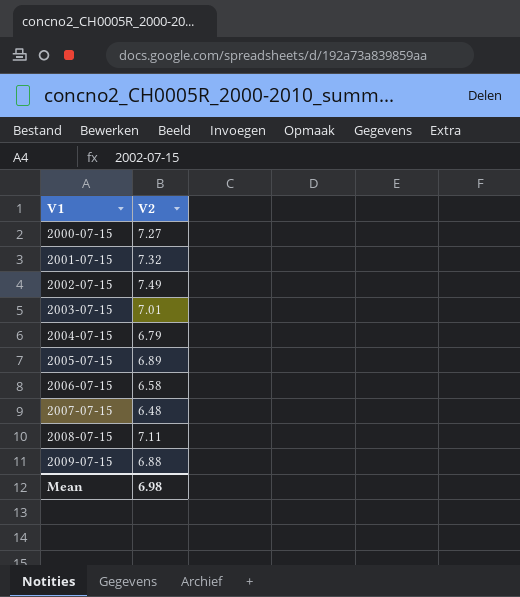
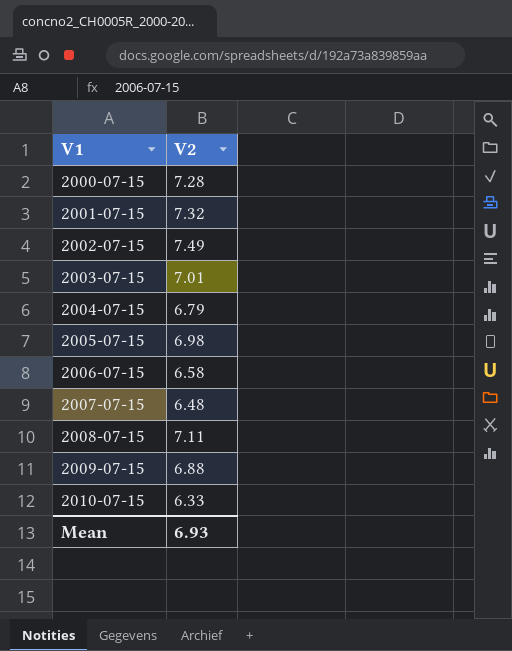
2000-07-15 | V2: 7.27 -> 7.28
2005-07-15 | V2: 6.89 -> 6.98
row 2010-07-15: none -> 6.33
Mean | V2: 6.98 -> 6.93

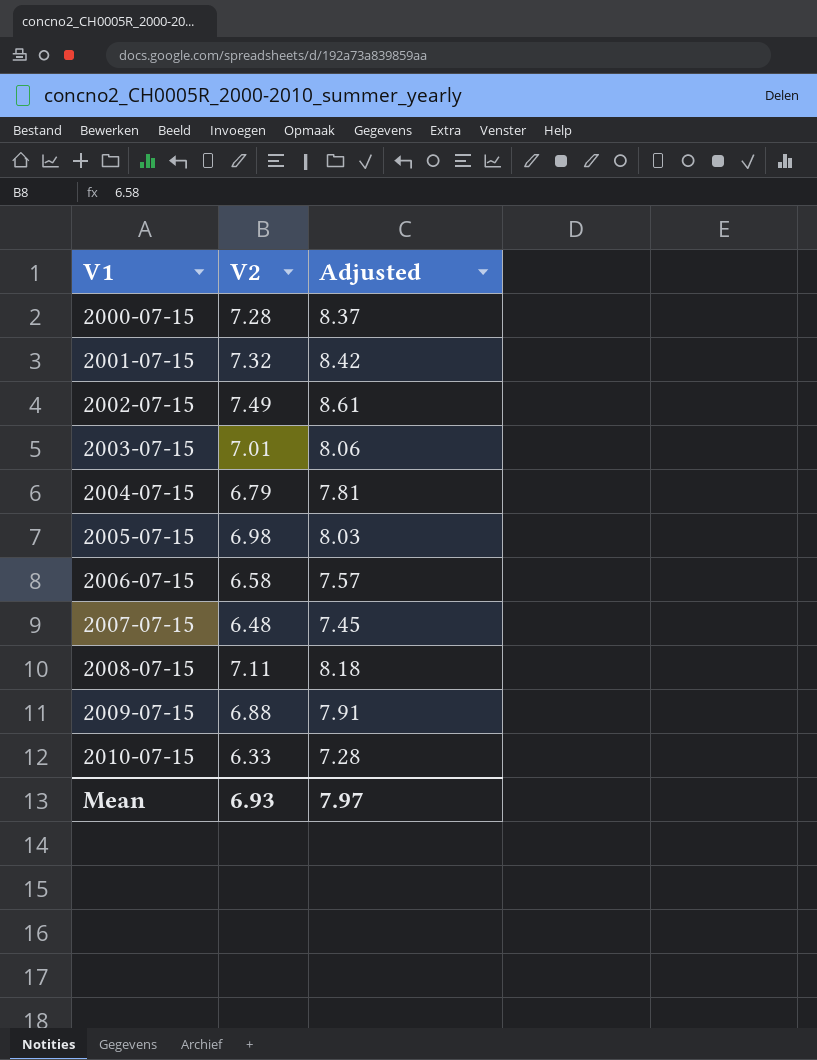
column Adjusted | formula: none -> [V2] * 1.15

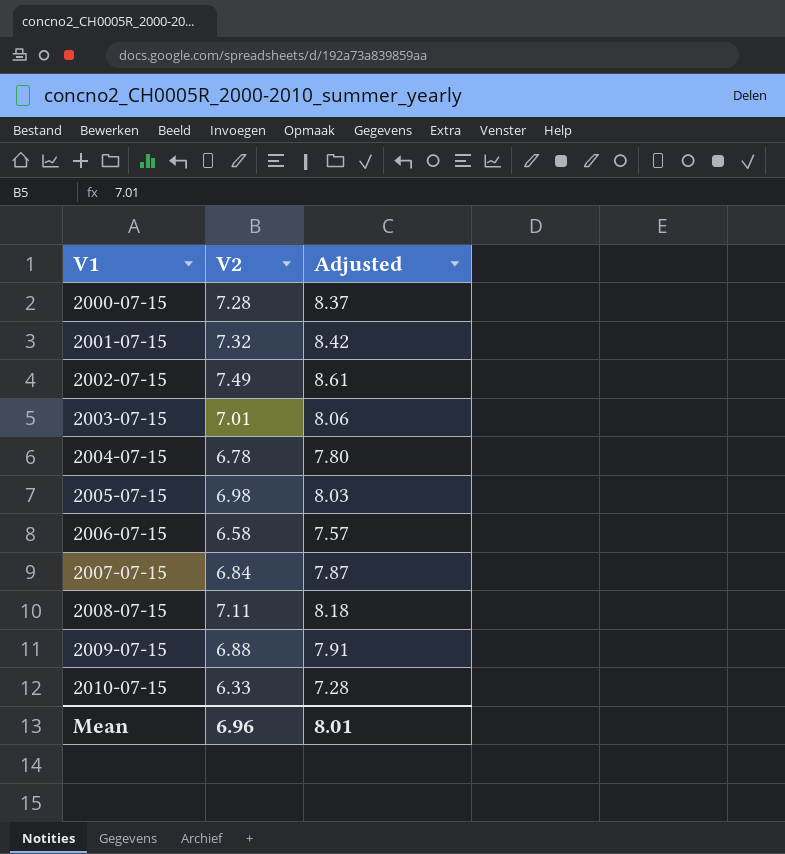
2004-07-15 | V2: 6.79 -> 6.78
2004-07-15 | Adjusted: 7.81 -> 7.80
2007-07-15 | V2: 6.48 -> 6.84
2007-07-15 | Adjusted: 7.45 -> 7.87
Mean | V2: 6.93 -> 6.96
Mean | Adjusted: 7.97 -> 8.01

